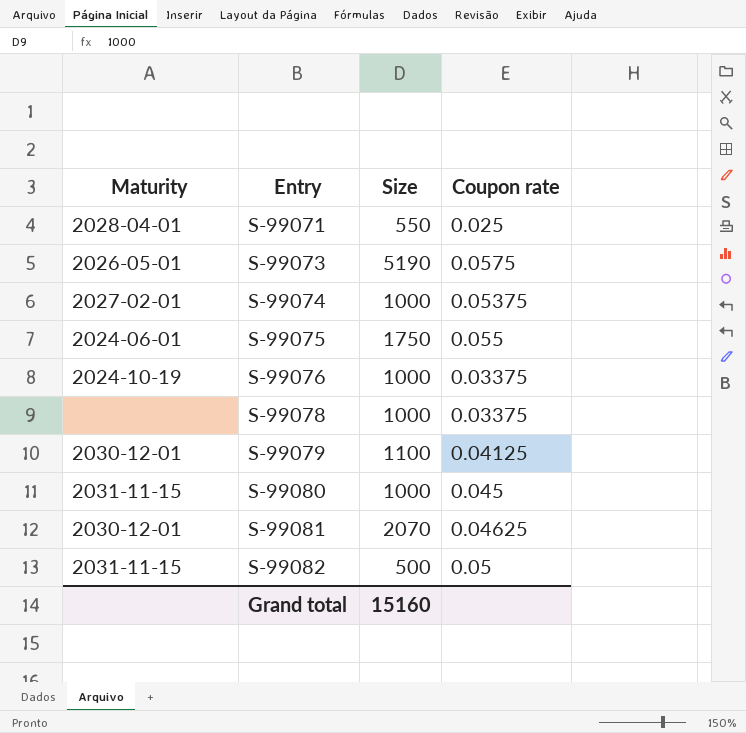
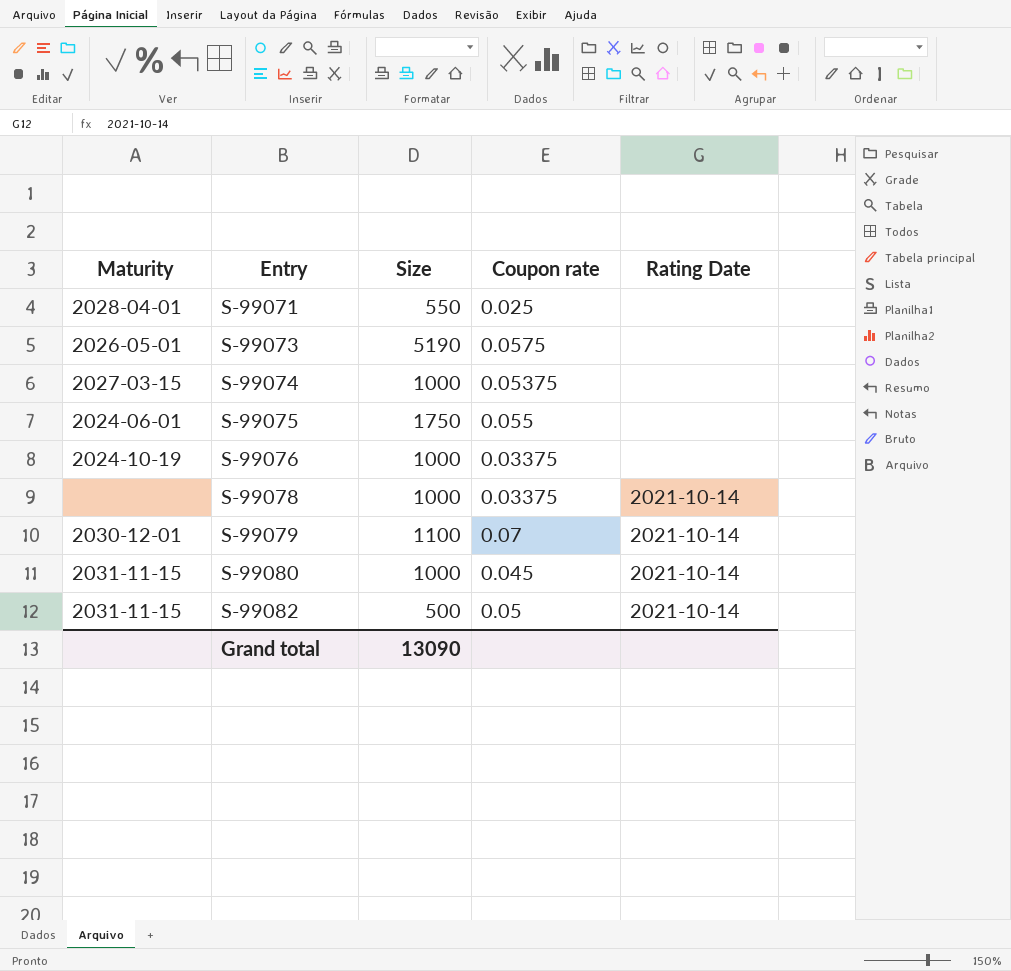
column Rating Date | position: none -> 5
row S-99081: 2030-12-01 | 2070 | 0.04625 -> none
S-99074 | Maturity: 2027-02-01 -> 2027-03-15
S-99079 | Coupon rate: 0.04125 -> 0.07
Grand total | Size: 15160 -> 13090

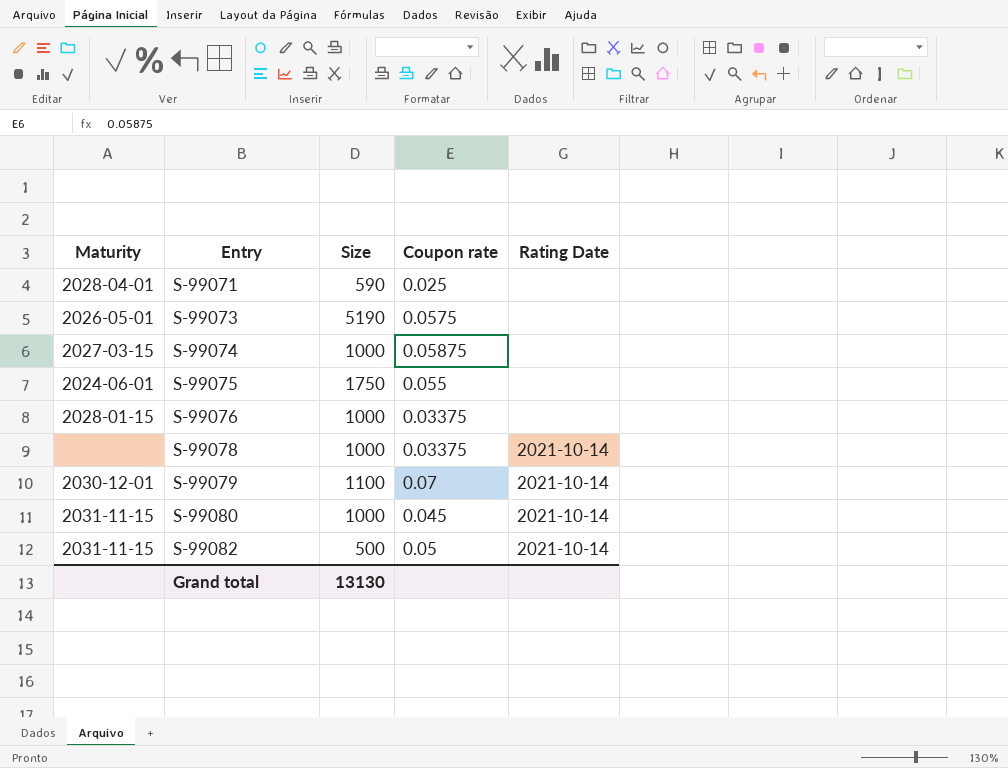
S-99071 | Size: 550 -> 590
S-99074 | Coupon rate: 0.05375 -> 0.05875
S-99076 | Maturity: 2024-10-19 -> 2028-01-15
Grand total | Size: 13090 -> 13130

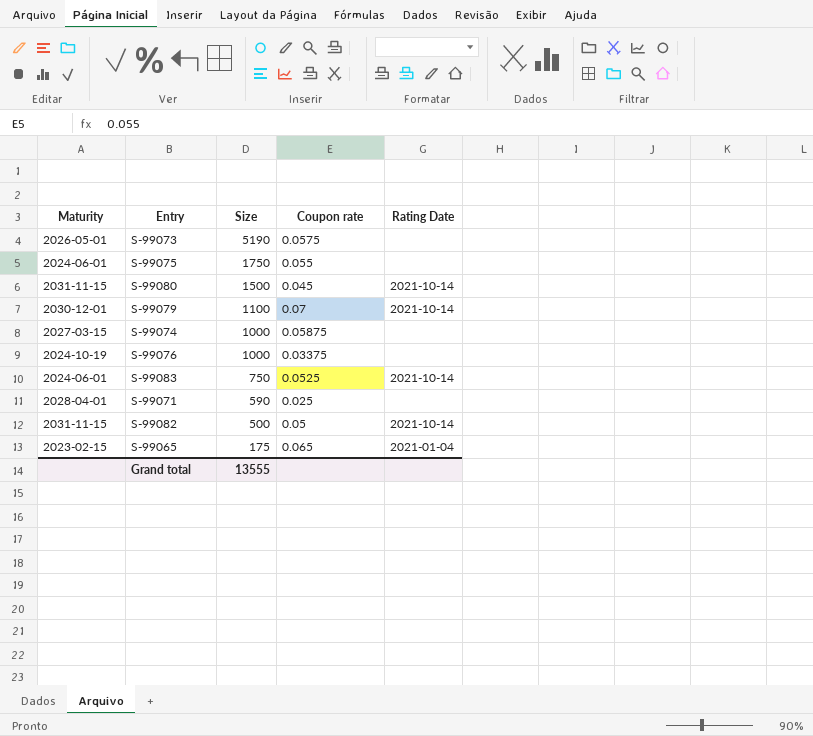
row order: Entry ascending -> Size descending
row S-99078: none | 1000 | 0.03375 | 2021-10-14 -> none
S-99080 | Size: 1000 -> 1500
S-99076 | Maturity: 2028-01-15 -> 2024-10-19
row S-99083: none -> 2024-06-01 | 750 | 0.0525 | 2021-10-14
row S-99065: none -> 2023-02-15 | 175 | 0.065 | 2021-01-04
Grand total | Size: 13130 -> 13555

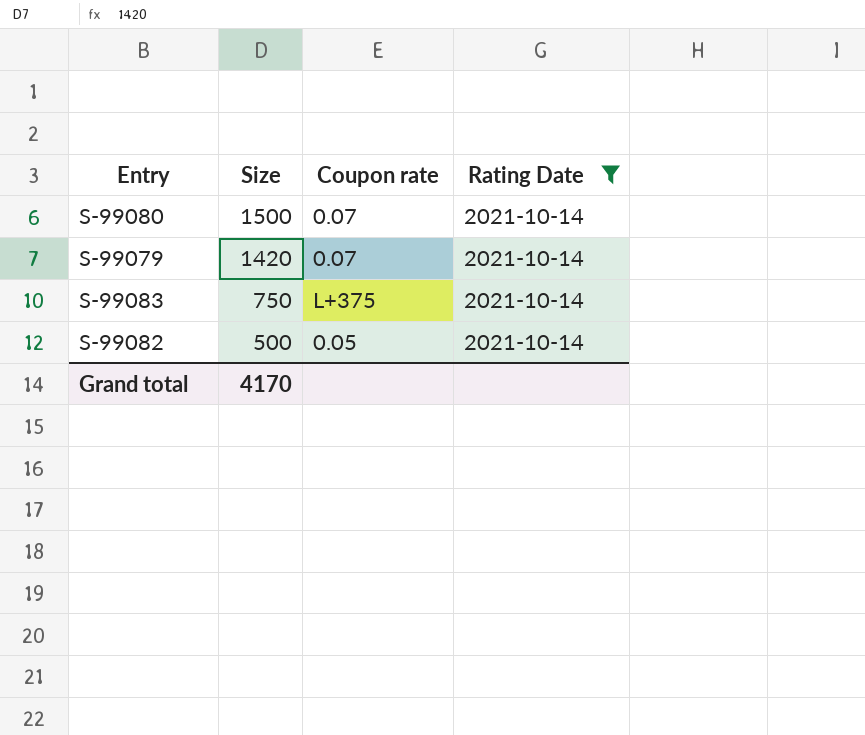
filter: none -> Rating Date = 2021-10-14
column Maturity | position: 1 -> none
S-99080 | Coupon rate: 0.045 -> 0.07
S-99079 | Size: 1100 -> 1420
S-99083 | Coupon rate: 0.0525 -> L+375
Grand total | Size: 13555 -> 4170

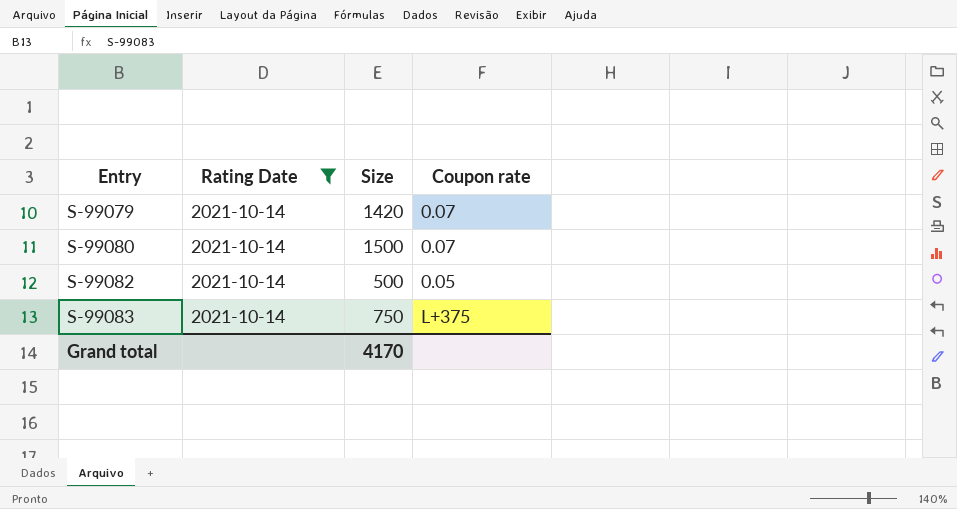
row order: Size descending -> Entry ascending
column Rating Date | position: 4 -> 2

